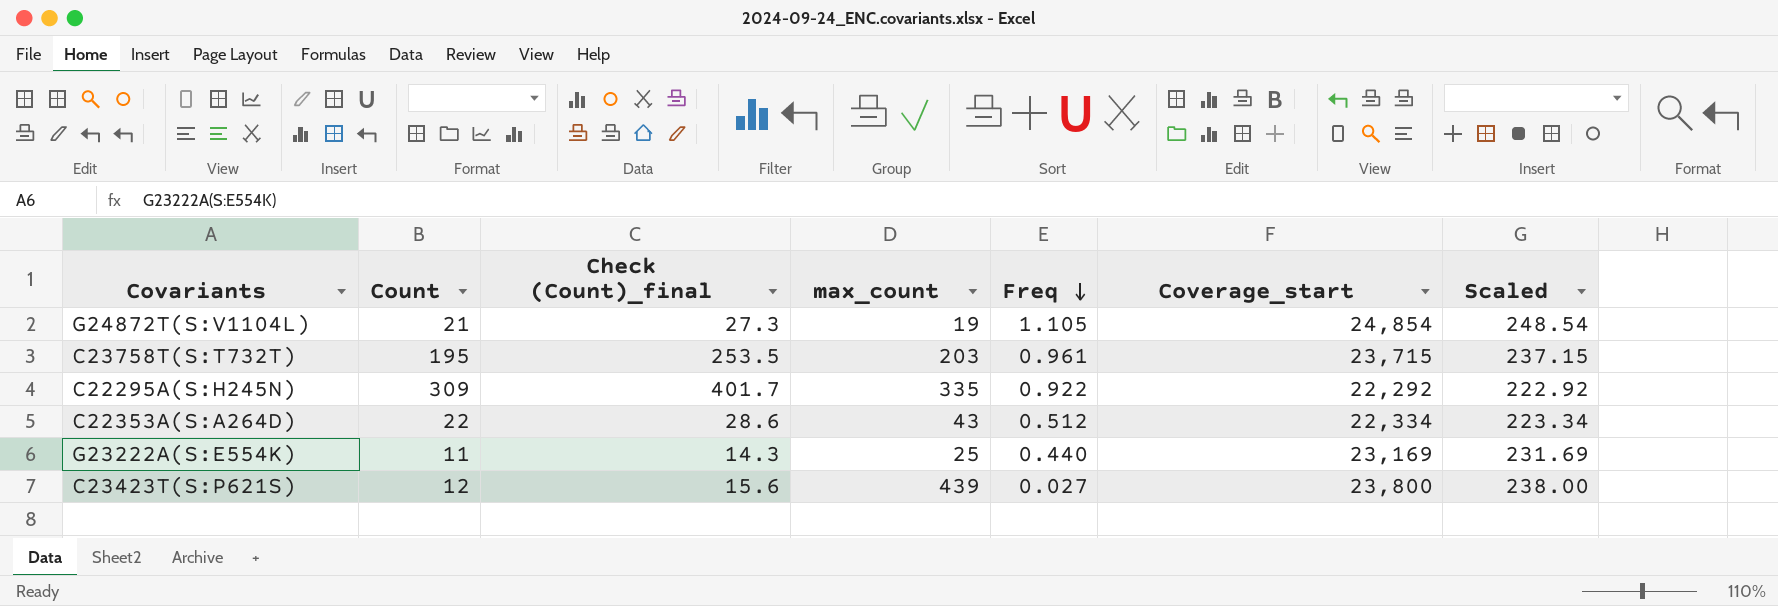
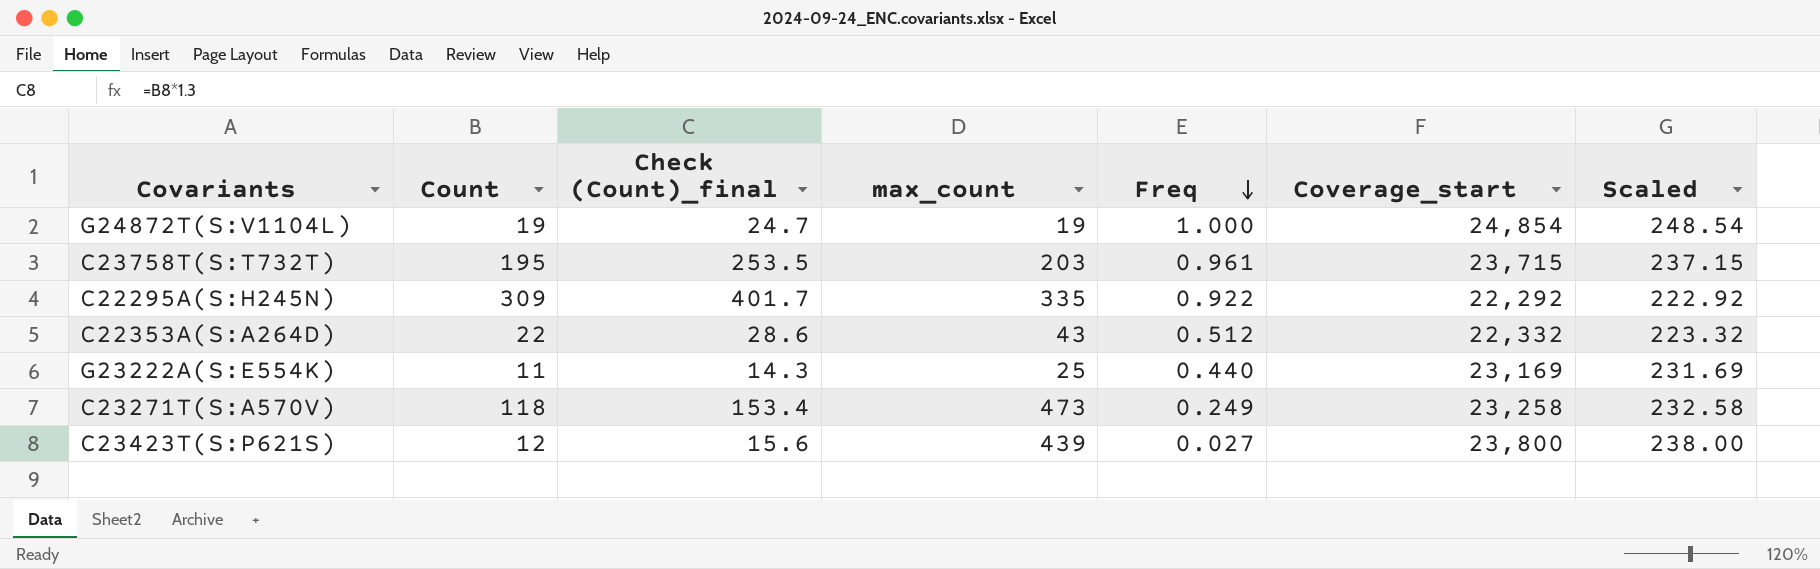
G24872T(S:V1104L) | Count: 21 -> 19
G24872T(S:V1104L) | Check (Count)_final: 27.3 -> 24.7
G24872T(S:V1104L) | Freq: 1.105 -> 1.000
C22353A(S:A264D) | Coverage_start: 22,334 -> 22,332
C22353A(S:A264D) | Scaled: 223.34 -> 223.32
row C23271T(S:A570V): none -> 118 | 153.4 | 473 | 0.249 | 23,258 | 232.58

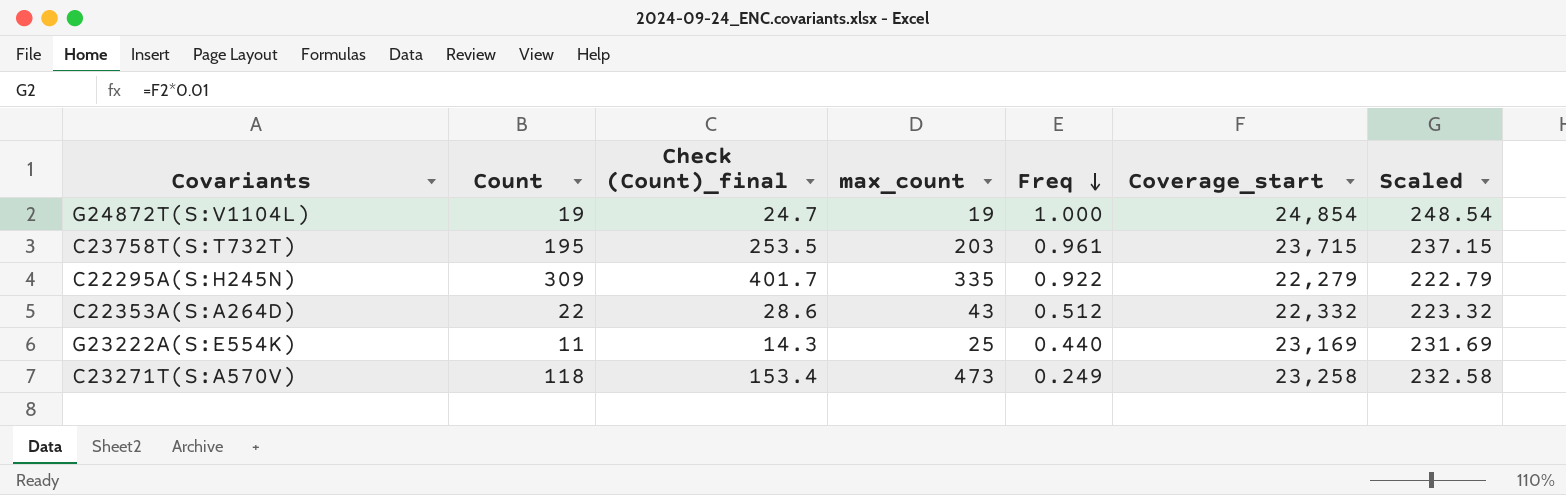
row C23423T(S:P621S): 12 | 15.6 | 439 | 0.027 | 23,800 | 238.00 -> none
C22295A(S:H245N) | Coverage_start: 22,292 -> 22,279
C22295A(S:H245N) | Scaled: 222.92 -> 222.79

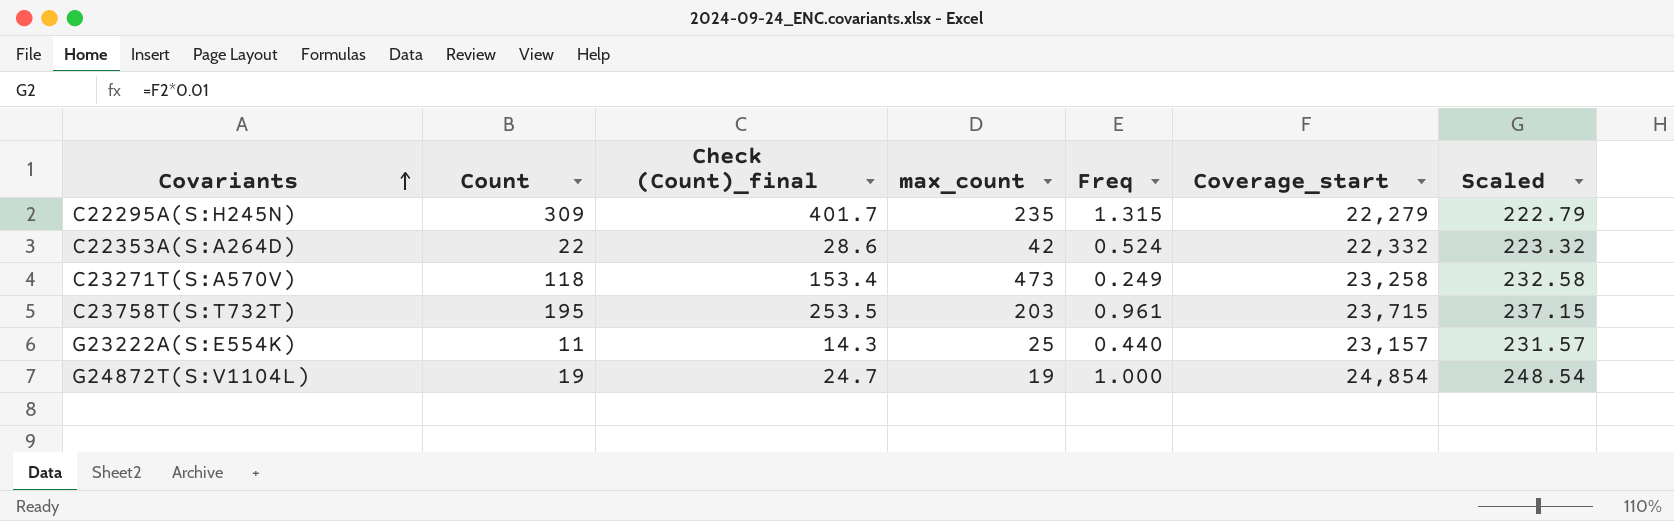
row order: Freq descending -> Covariants ascending
C22295A(S:H245N) | max_count: 335 -> 235
C22295A(S:H245N) | Freq: 0.922 -> 1.315
C22353A(S:A264D) | max_count: 43 -> 42
C22353A(S:A264D) | Freq: 0.512 -> 0.524
G23222A(S:E554K) | Coverage_start: 23,169 -> 23,157
G23222A(S:E554K) | Scaled: 231.69 -> 231.57

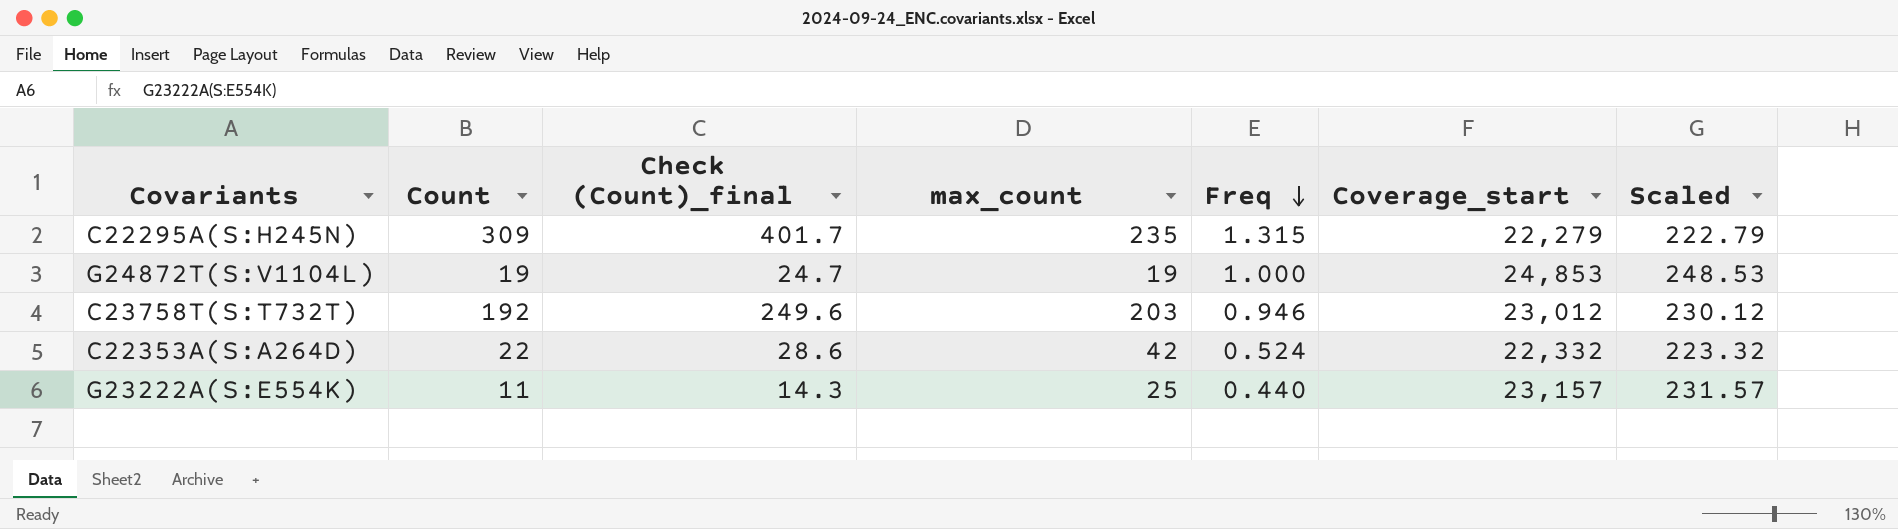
row order: Covariants ascending -> Freq descending
row C23271T(S:A570V): 118 | 153.4 | 473 | 0.249 | 23,258 | 232.58 -> none
G24872T(S:V1104L) | Coverage_start: 24,854 -> 24,853
G24872T(S:V1104L) | Scaled: 248.54 -> 248.53
C23758T(S:T732T) | Count: 195 -> 192
C23758T(S:T732T) | Check (Count)_final: 253.5 -> 249.6
C23758T(S:T732T) | Freq: 0.961 -> 0.946
C23758T(S:T732T) | Coverage_start: 23,715 -> 23,012
C23758T(S:T732T) | Scaled: 237.15 -> 230.12

